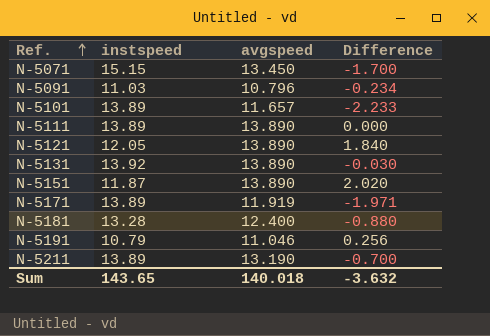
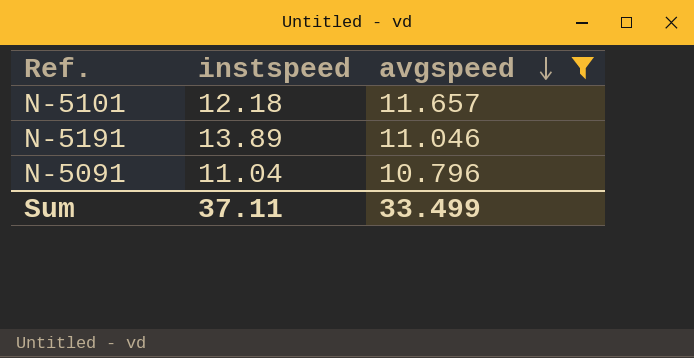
filter: none -> avgspeed <= 11.657
row order: Ref. ascending -> avgspeed descending
column Difference | formula: [avgspeed] - [instspeed] -> none
N-5101 | instspeed: 13.89 -> 12.18
N-5191 | instspeed: 10.79 -> 13.89
N-5091 | instspeed: 11.03 -> 11.04
Sum | instspeed: 143.65 -> 37.11
Sum | avgspeed: 140.018 -> 33.499

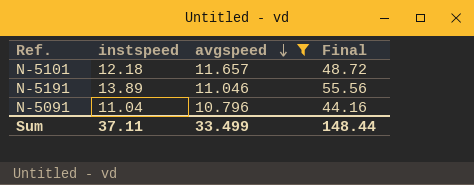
column Final | formula: none -> [instspeed] * 4

